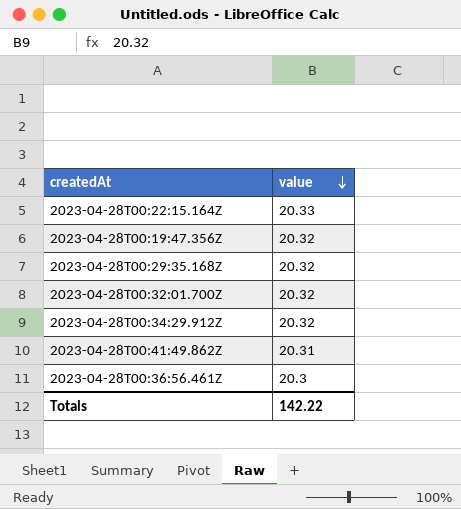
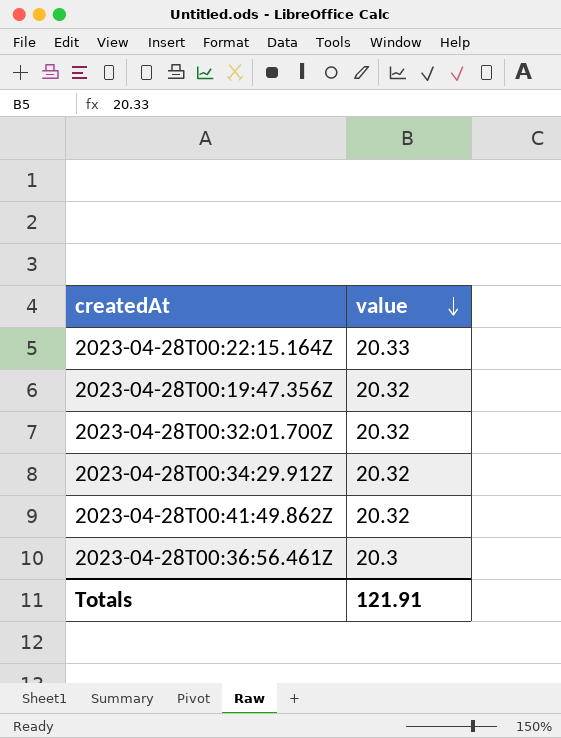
row 2023-04-28T00:29:35.168Z: 20.32 -> none
2023-04-28T00:41:49.862Z | value: 20.31 -> 20.32
Totals | value: 142.22 -> 121.91

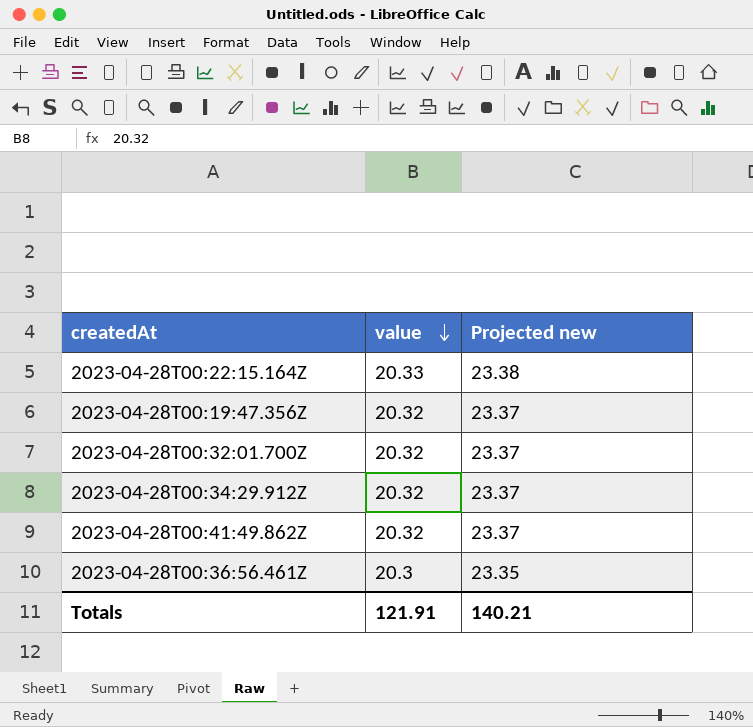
column Projected new | formula: none -> [value] * 1.15

